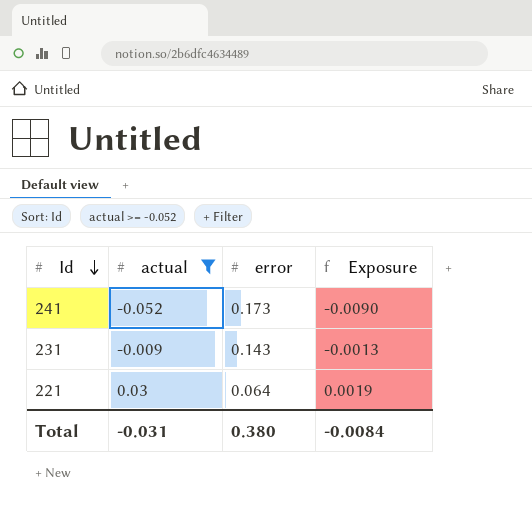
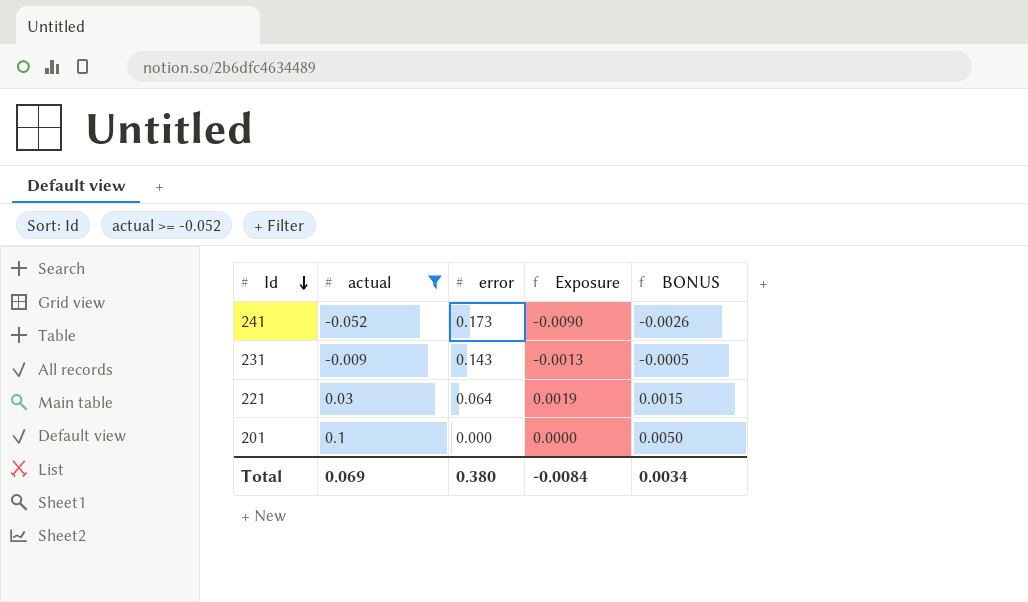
column BONUS | formula: none -> [actual] * 0.05
row 201: none -> 0.1 | 0.000 | 0.0000 | 0.0050
Total | actual: -0.031 -> 0.069

